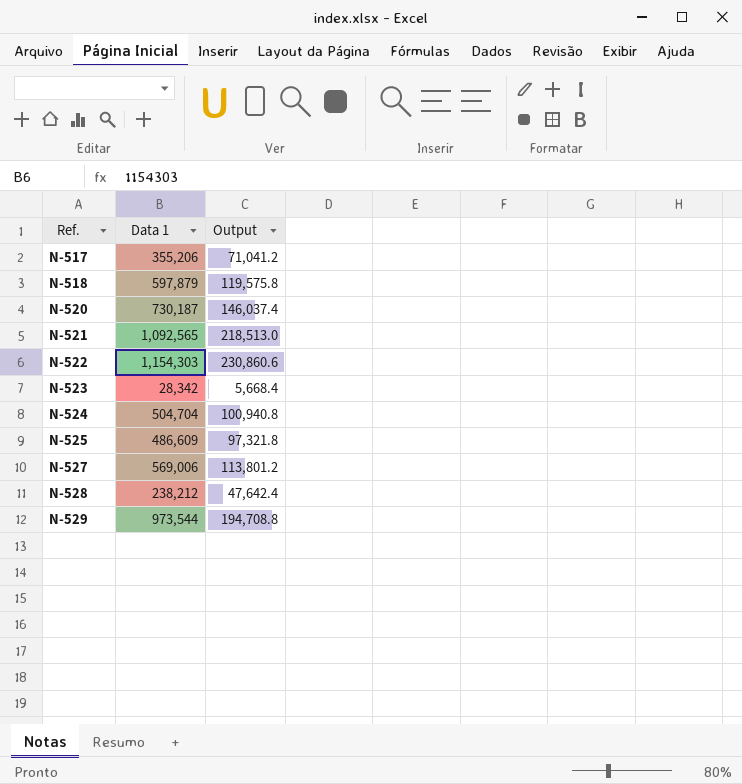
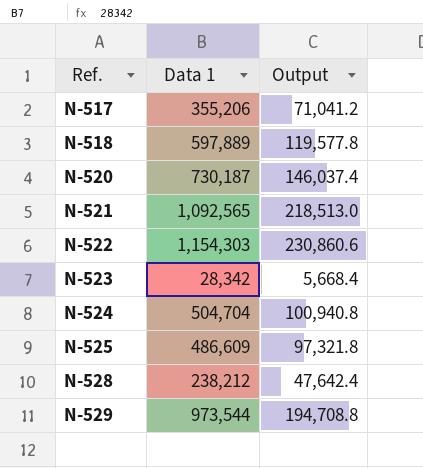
row N-527: 569,006 | 113,801.2 -> none
N-518 | Data 1: 597,879 -> 597,889
N-518 | Output: 119,575.8 -> 119,577.8

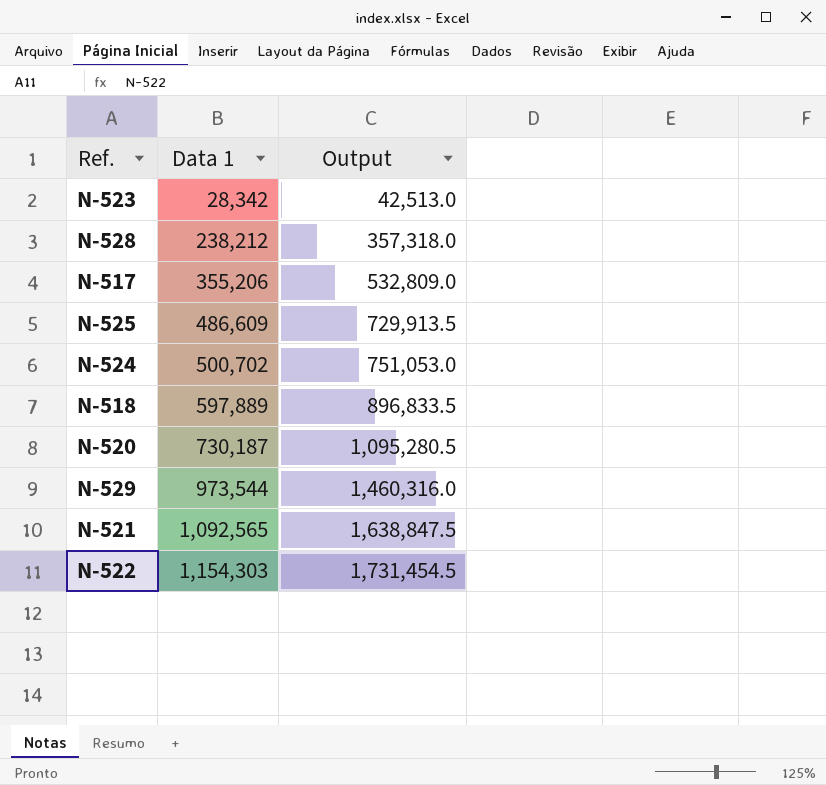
row order: Ref. ascending -> Data 1 ascending
column Output | formula: [Data 1] * 0.2 -> [Data 1] * 1.5
N-524 | Data 1: 504,704 -> 500,702

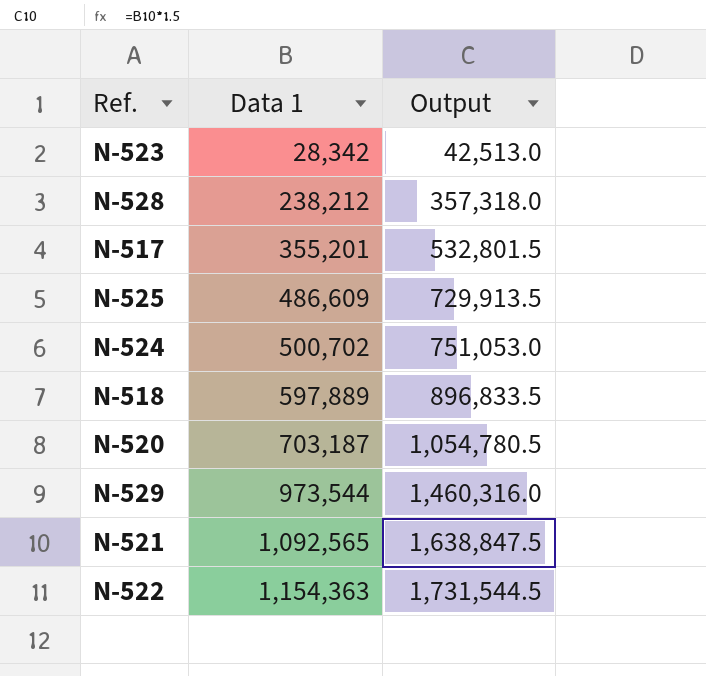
N-517 | Data 1: 355,206 -> 355,201
N-517 | Output: 532,809.0 -> 532,801.5
N-520 | Data 1: 730,187 -> 703,187
N-520 | Output: 1,095,280.5 -> 1,054,780.5
N-522 | Data 1: 1,154,303 -> 1,154,363
N-522 | Output: 1,731,454.5 -> 1,731,544.5

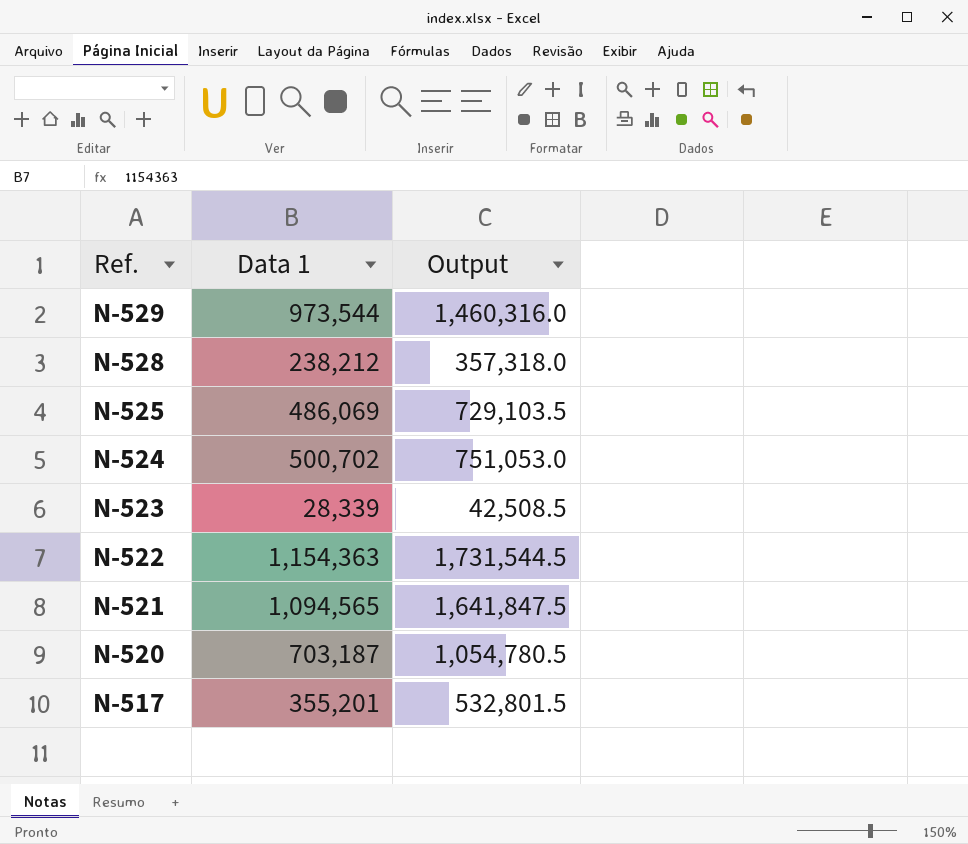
row order: Data 1 ascending -> Ref. descending
row N-518: 597,889 | 896,833.5 -> none
N-525 | Data 1: 486,609 -> 486,069
N-525 | Output: 729,913.5 -> 729,103.5
N-523 | Data 1: 28,342 -> 28,339
N-523 | Output: 42,513.0 -> 42,508.5
N-521 | Data 1: 1,092,565 -> 1,094,565
N-521 | Output: 1,638,847.5 -> 1,641,847.5

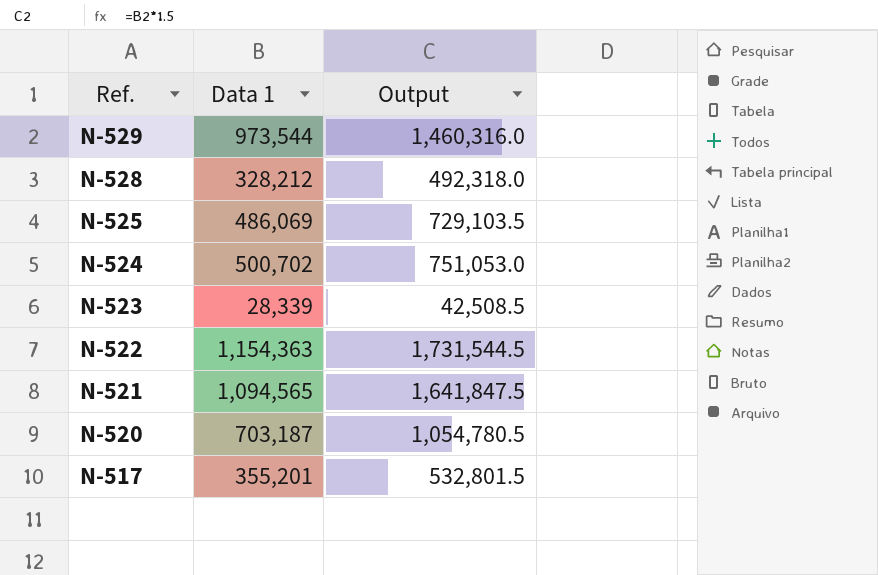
N-528 | Data 1: 238,212 -> 328,212
N-528 | Output: 357,318.0 -> 492,318.0

